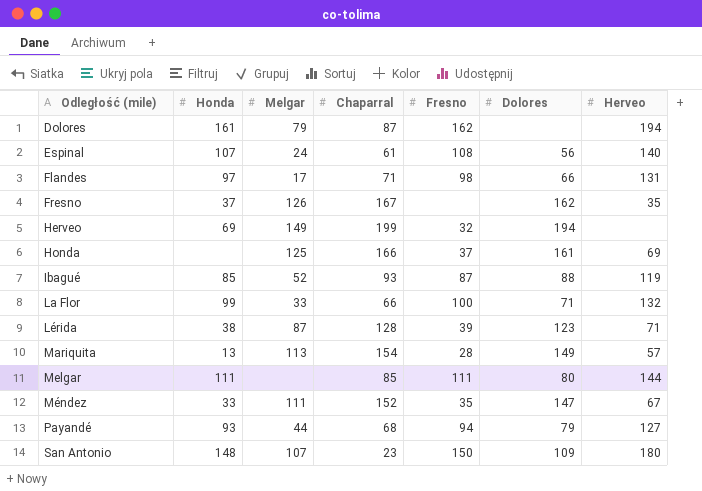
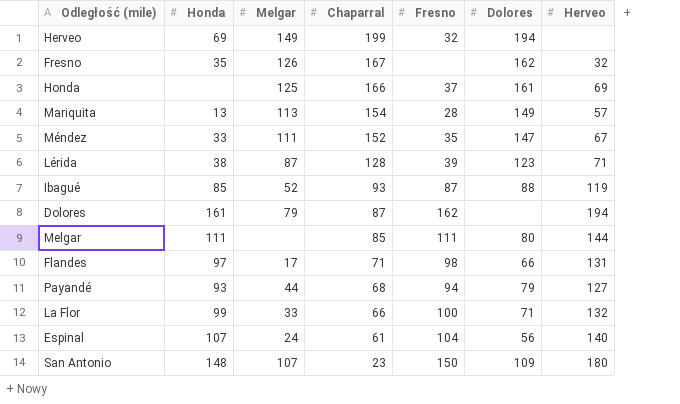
row order: Odległość (mile) ascending -> Chaparral descending
Fresno | Honda: 37 -> 35
Fresno | Herveo: 35 -> 32
Espinal | Fresno: 108 -> 104

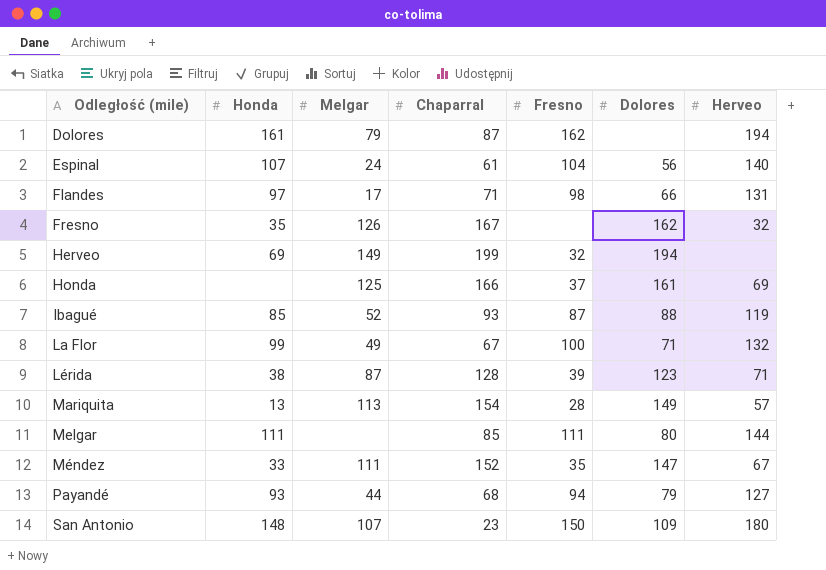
row order: Chaparral descending -> Odległość (mile) ascending
La Flor | Melgar: 33 -> 49
La Flor | Chaparral: 66 -> 67

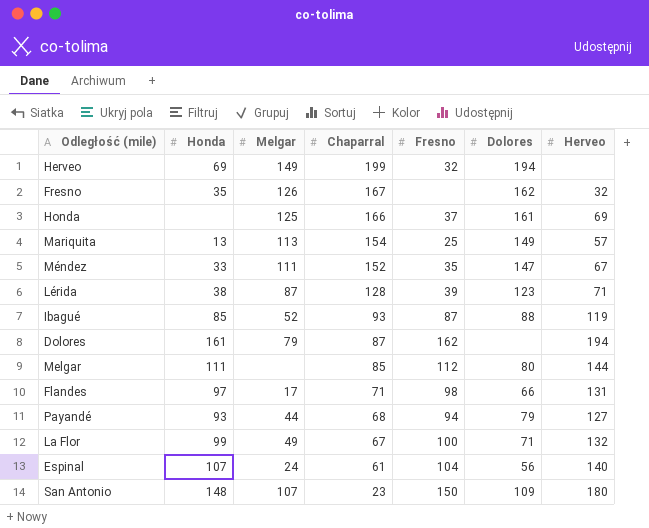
row order: Odległość (mile) ascending -> Chaparral descending
Mariquita | Fresno: 28 -> 25
Melgar | Fresno: 111 -> 112

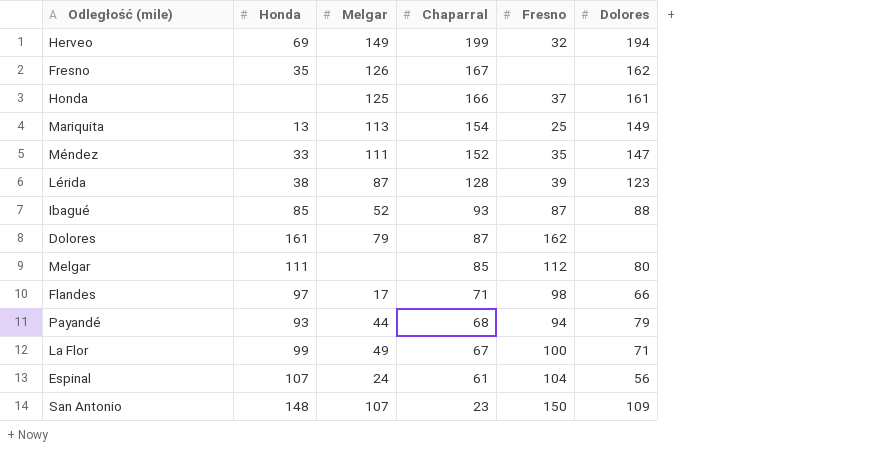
column Herveo | position: 7 -> none

